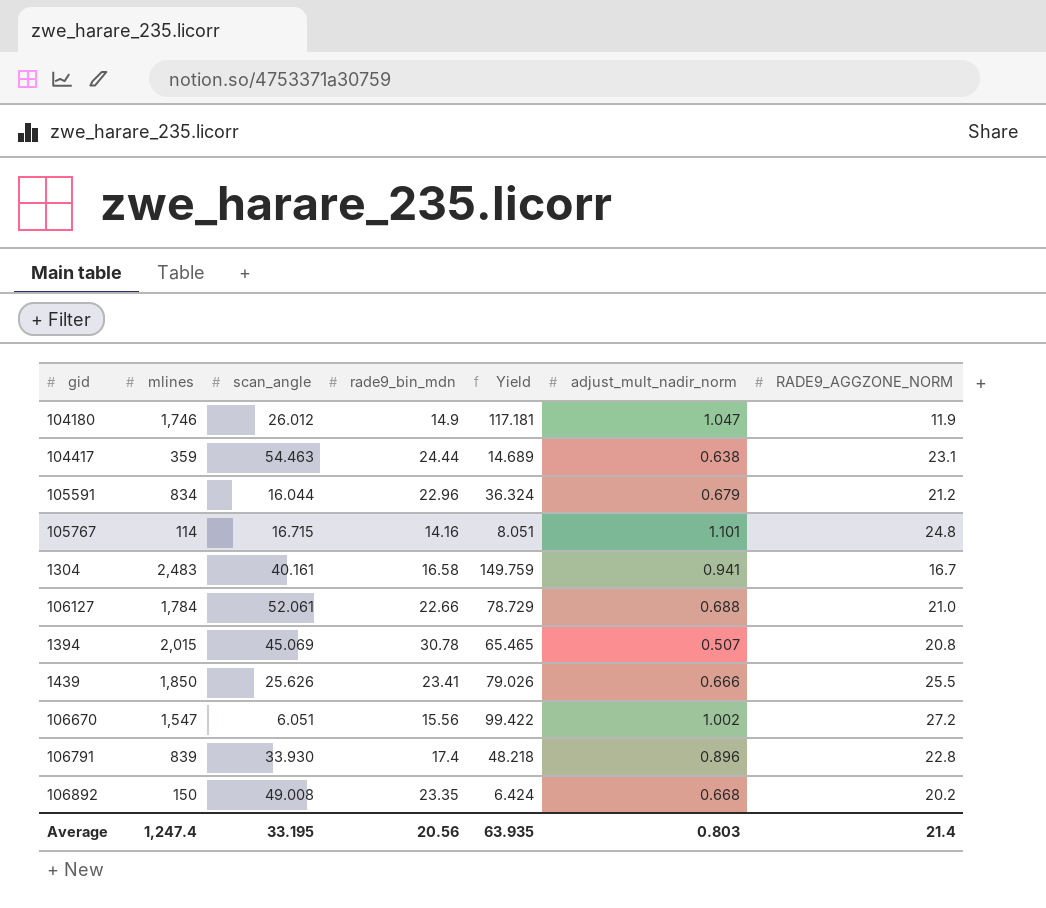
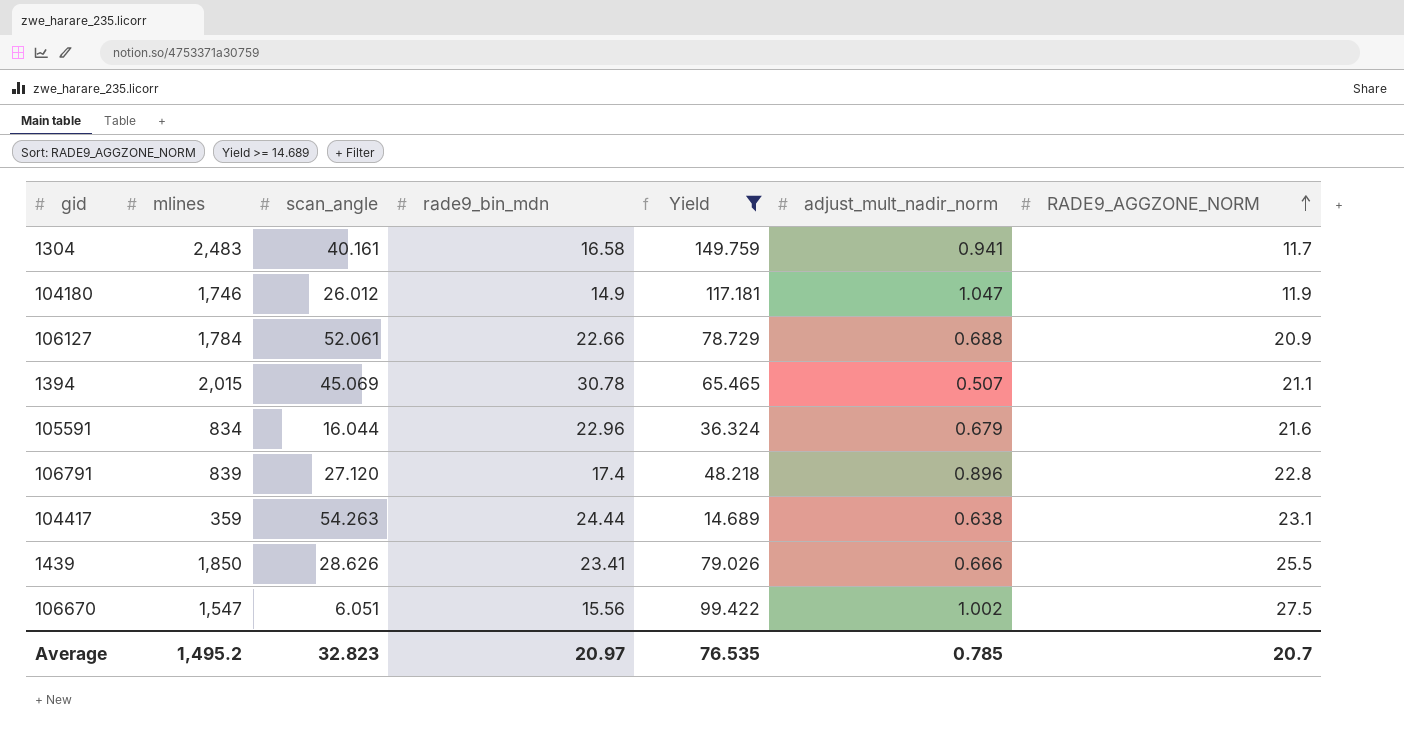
filter: none -> Yield >= 14.689
row order: none -> RADE9_AGGZONE_NORM ascending
1304 | RADE9_AGGZONE_NORM: 16.7 -> 11.7
106127 | RADE9_AGGZONE_NORM: 21.0 -> 20.9
1394 | RADE9_AGGZONE_NORM: 20.8 -> 21.1
105591 | RADE9_AGGZONE_NORM: 21.2 -> 21.6
106791 | scan_angle: 33.930 -> 27.120
104417 | scan_angle: 54.463 -> 54.263
1439 | scan_angle: 25.626 -> 28.626
106670 | RADE9_AGGZONE_NORM: 27.2 -> 27.5
Average | mlines: 1,247.4 -> 1,495.2
Average | scan_angle: 33.195 -> 32.823
Average | rade9_bin_mdn: 20.56 -> 20.97
Average | Yield: 63.935 -> 76.535
Average | adjust_mult_nadir_norm: 0.803 -> 0.785
Average | RADE9_AGGZONE_NORM: 21.4 -> 20.7

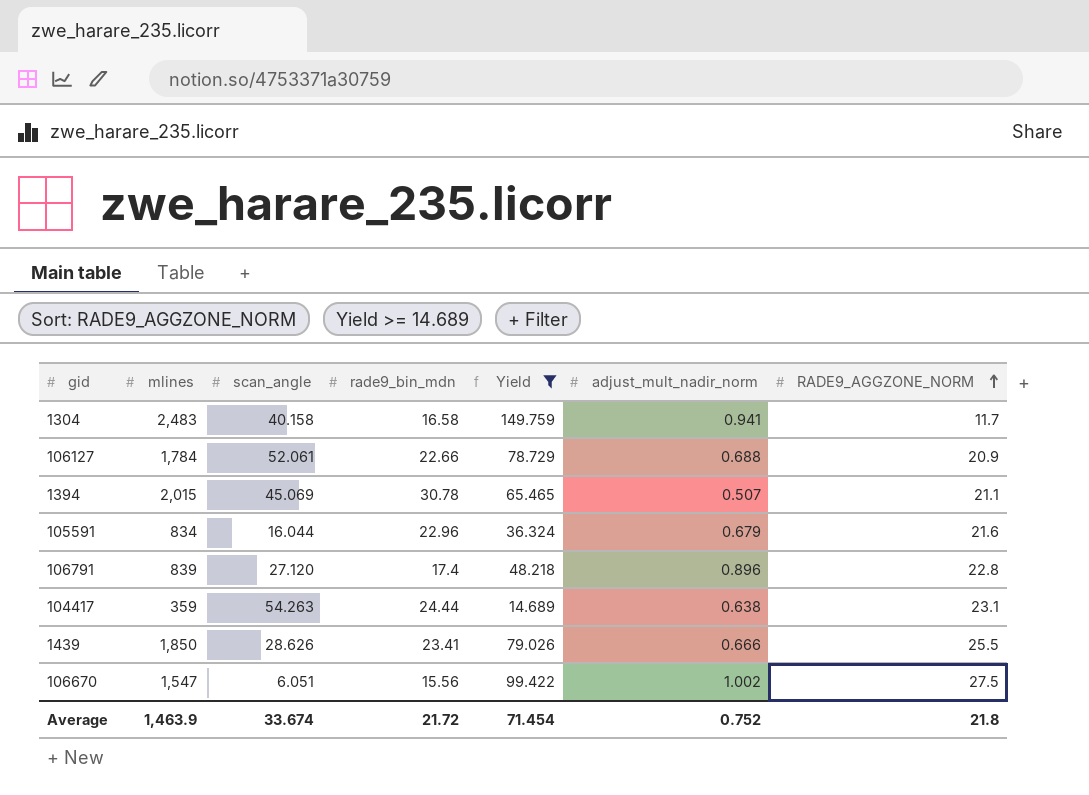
row 104180: 1,746 | 26.012 | 14.9 | 117.181 | 1.047 | 11.9 -> none
1304 | scan_angle: 40.161 -> 40.158
Average | mlines: 1,495.2 -> 1,463.9
Average | scan_angle: 32.823 -> 33.674
Average | rade9_bin_mdn: 20.97 -> 21.72
Average | Yield: 76.535 -> 71.454
Average | adjust_mult_nadir_norm: 0.785 -> 0.752
Average | RADE9_AGGZONE_NORM: 20.7 -> 21.8

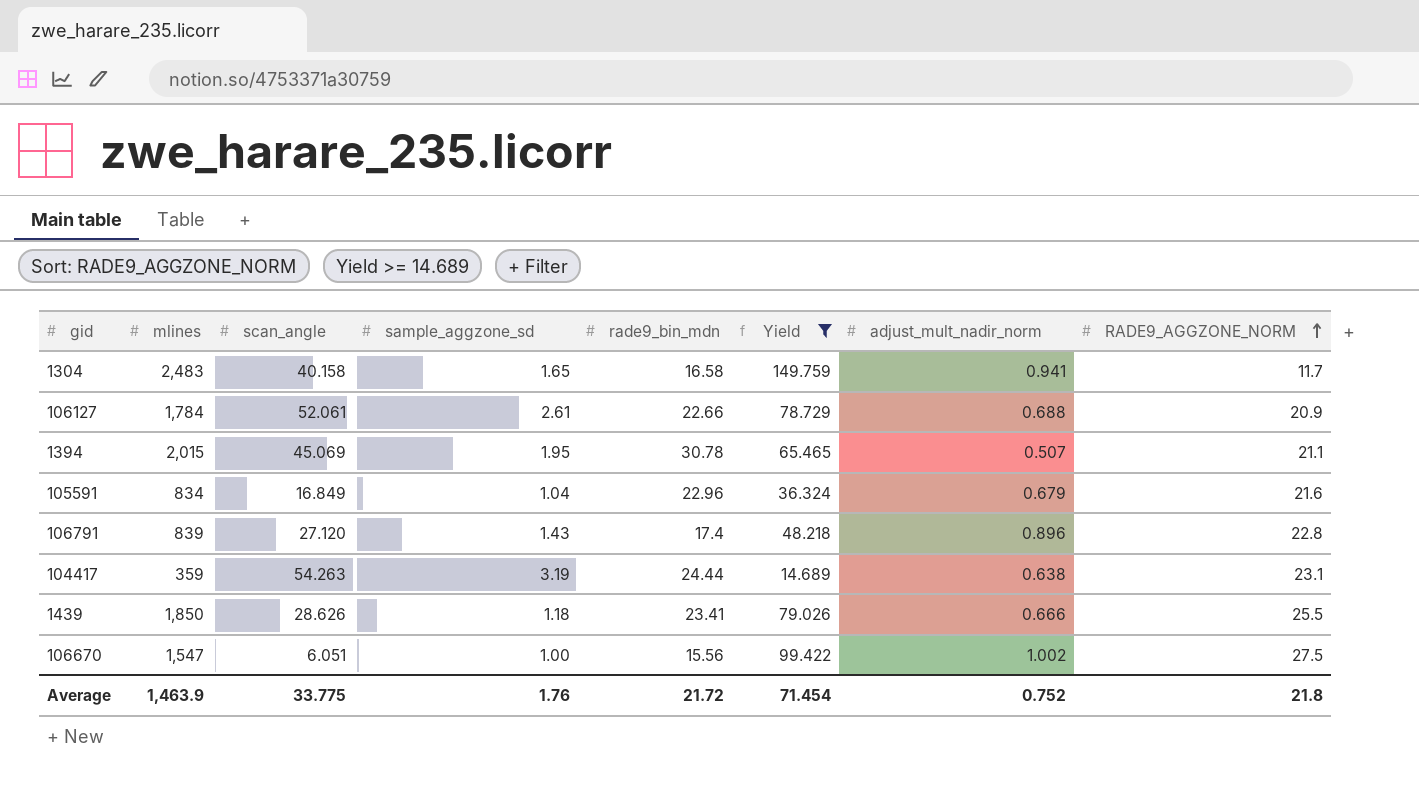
column sample_aggzone_sd | position: none -> 4
105591 | scan_angle: 16.044 -> 16.849
Average | scan_angle: 33.674 -> 33.775

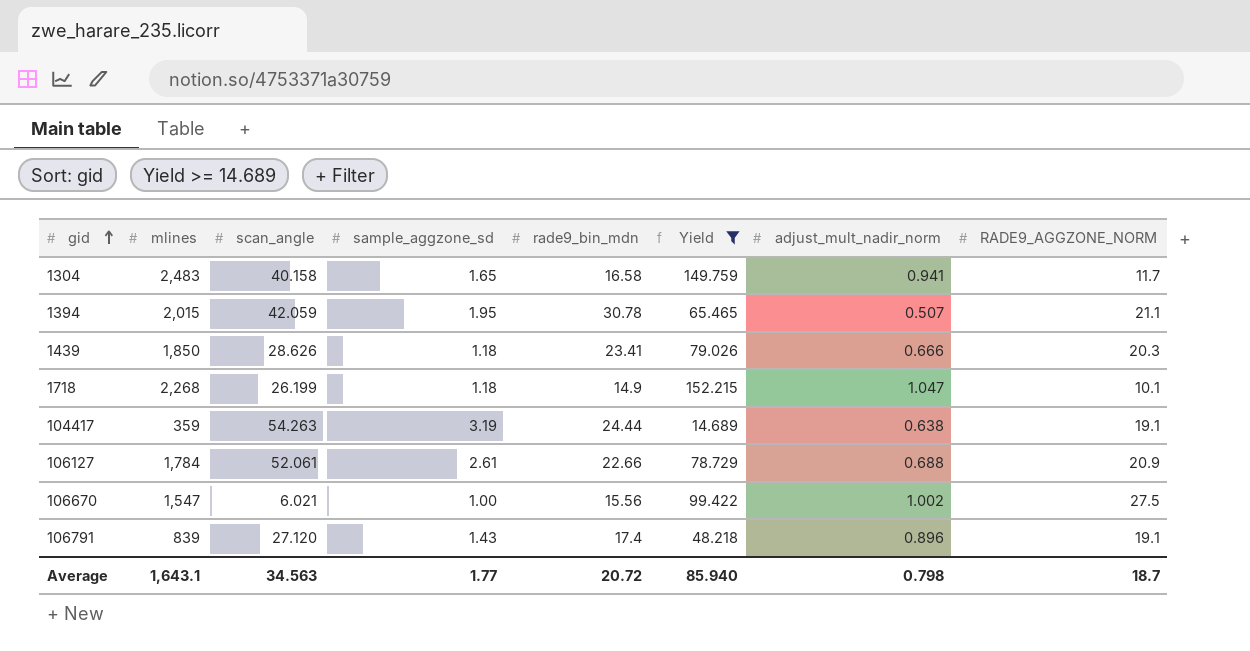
row order: RADE9_AGGZONE_NORM ascending -> gid ascending
row 105591: 834 | 16.849 | 1.04 | 22.96 | 36.324 | 0.679 | 21.6 -> none
1394 | scan_angle: 45.069 -> 42.059
1439 | RADE9_AGGZONE_NORM: 25.5 -> 20.3
row 1718: none -> 2,268 | 26.199 | 1.18 | 14.9 | 152.215 | 1.047 | 10.1
104417 | RADE9_AGGZONE_NORM: 23.1 -> 19.1
106670 | scan_angle: 6.051 -> 6.021
106791 | RADE9_AGGZONE_NORM: 22.8 -> 19.1
Average | mlines: 1,463.9 -> 1,643.1
Average | scan_angle: 33.775 -> 34.563
Average | sample_aggzone_sd: 1.76 -> 1.77
Average | rade9_bin_mdn: 21.72 -> 20.72
Average | Yield: 71.454 -> 85.940
Average | adjust_mult_nadir_norm: 0.752 -> 0.798
Average | RADE9_AGGZONE_NORM: 21.8 -> 18.7

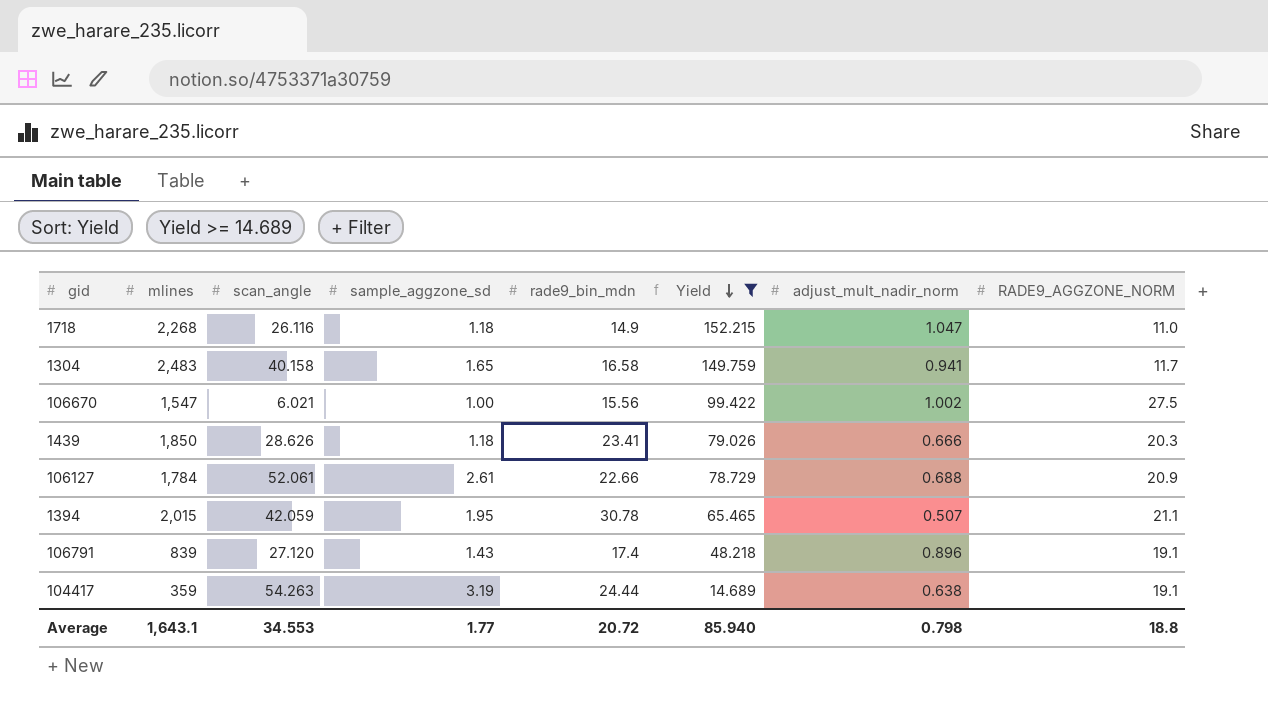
row order: gid ascending -> Yield descending
1718 | scan_angle: 26.199 -> 26.116
1718 | RADE9_AGGZONE_NORM: 10.1 -> 11.0
Average | scan_angle: 34.563 -> 34.553
Average | RADE9_AGGZONE_NORM: 18.7 -> 18.8

